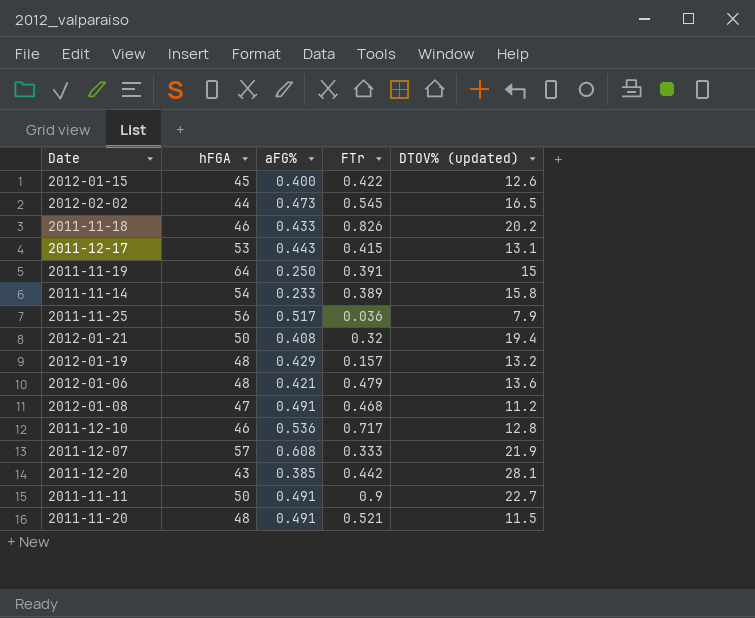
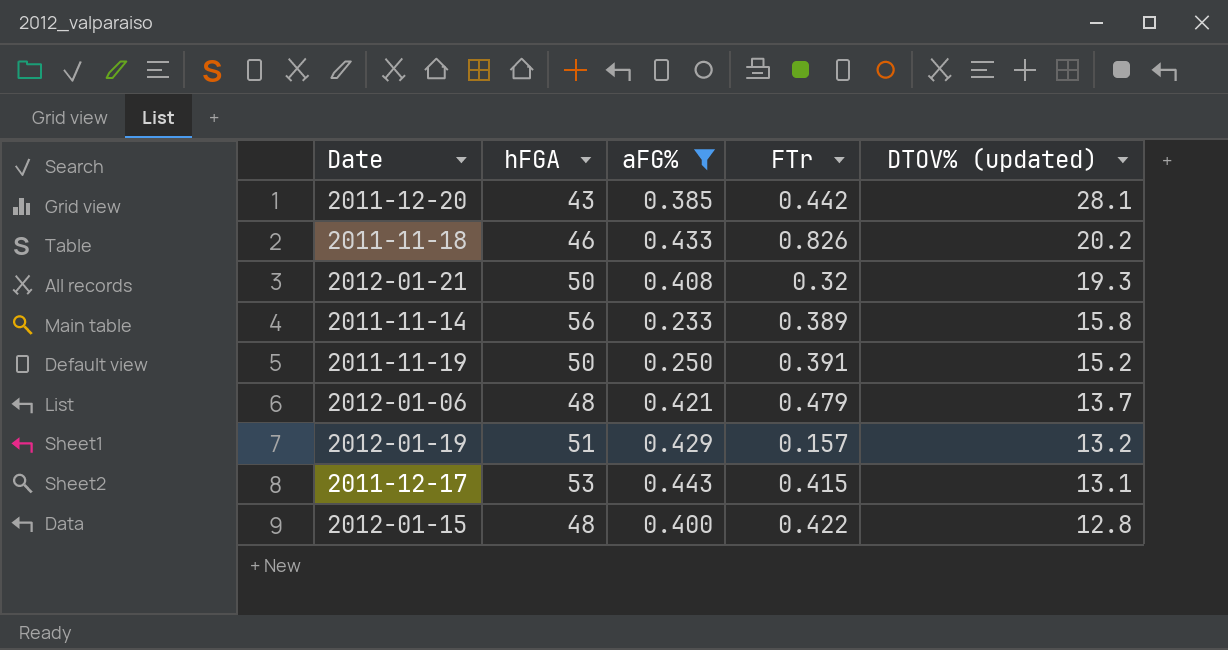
filter: none -> aFG% <= 0.443
row order: none -> DTOV% (updated) descending
2012-01-21 | DTOV% (updated): 19.4 -> 19.3
2011-11-14 | hFGA: 54 -> 56
2011-11-19 | hFGA: 64 -> 50
2011-11-19 | DTOV% (updated): 15 -> 15.2
2012-01-06 | DTOV% (updated): 13.6 -> 13.7
2012-01-19 | hFGA: 48 -> 51
2012-01-15 | hFGA: 45 -> 48
2012-01-15 | DTOV% (updated): 12.6 -> 12.8

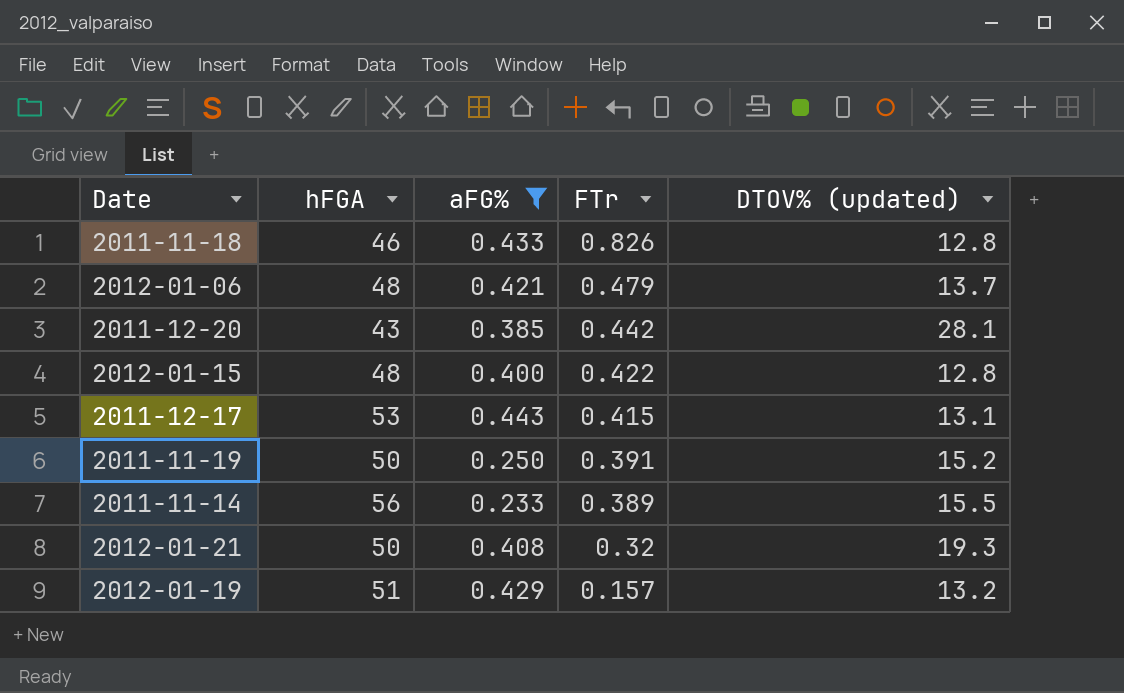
row order: DTOV% (updated) descending -> FTr descending
2011-11-18 | DTOV% (updated): 20.2 -> 12.8
2011-11-14 | DTOV% (updated): 15.8 -> 15.5

